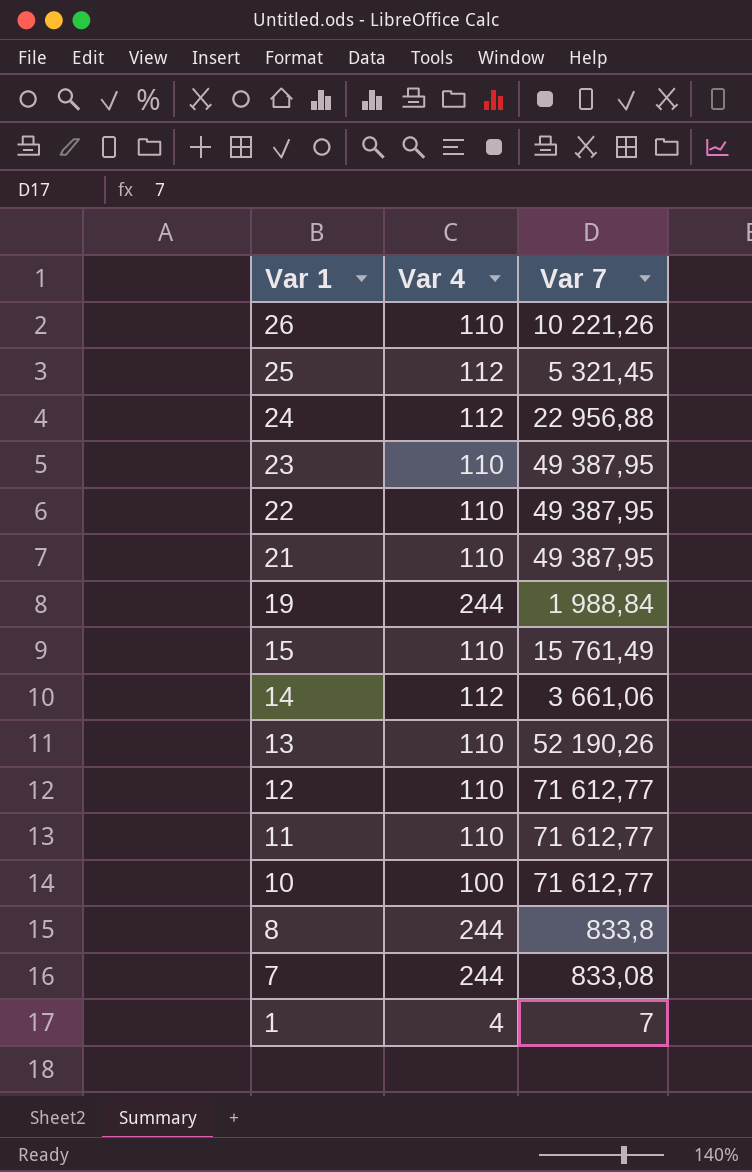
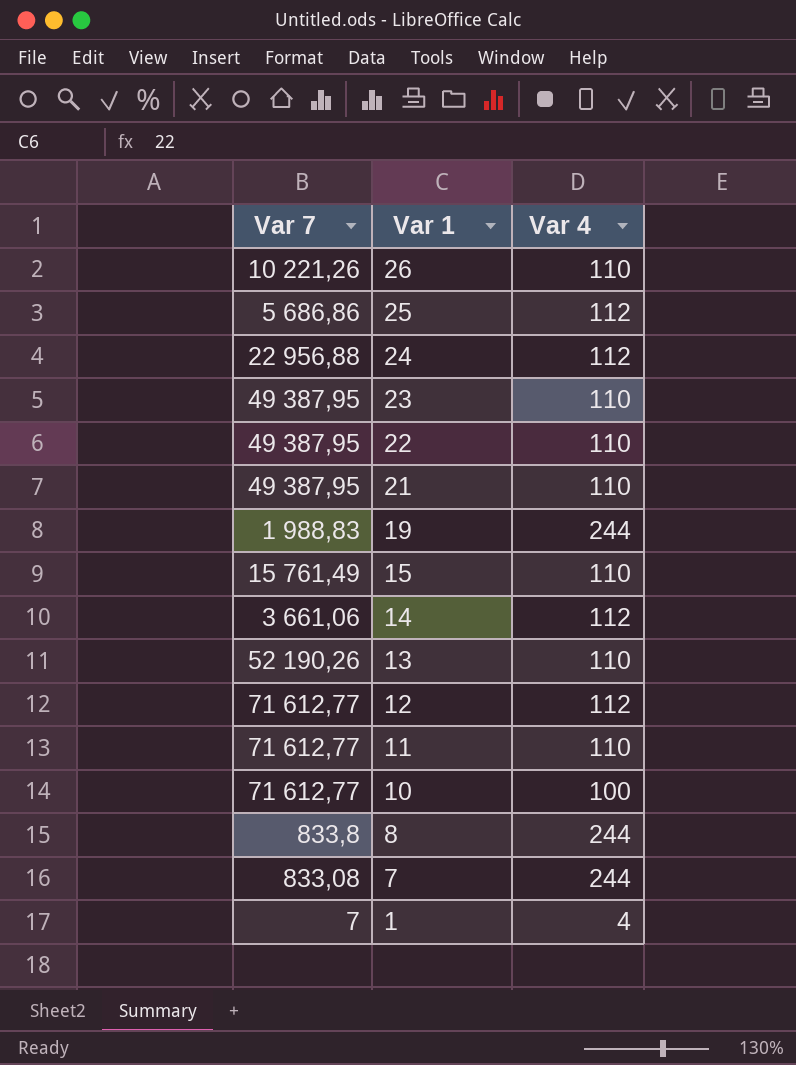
column Var 7 | position: 3 -> 1
25 | Var 7: 5 321,45 -> 5 686,86
19 | Var 7: 1 988,84 -> 1 988,83
12 | Var 4: 110 -> 112

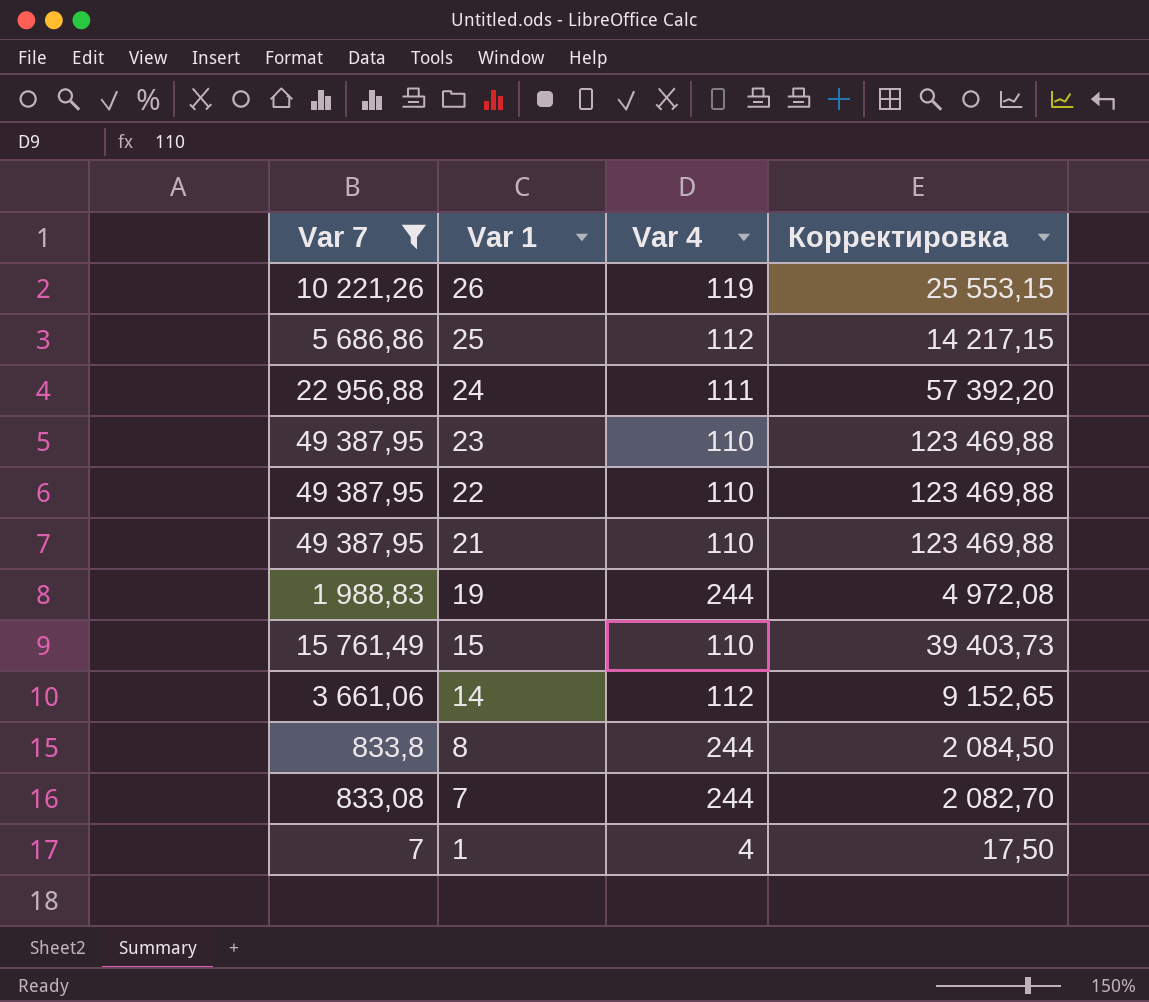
filter: none -> Var 7 <= 49 387,95
column Корректировка | formula: none -> [Var 7] * 2,5
26 | Var 4: 110 -> 119
24 | Var 4: 112 -> 111

